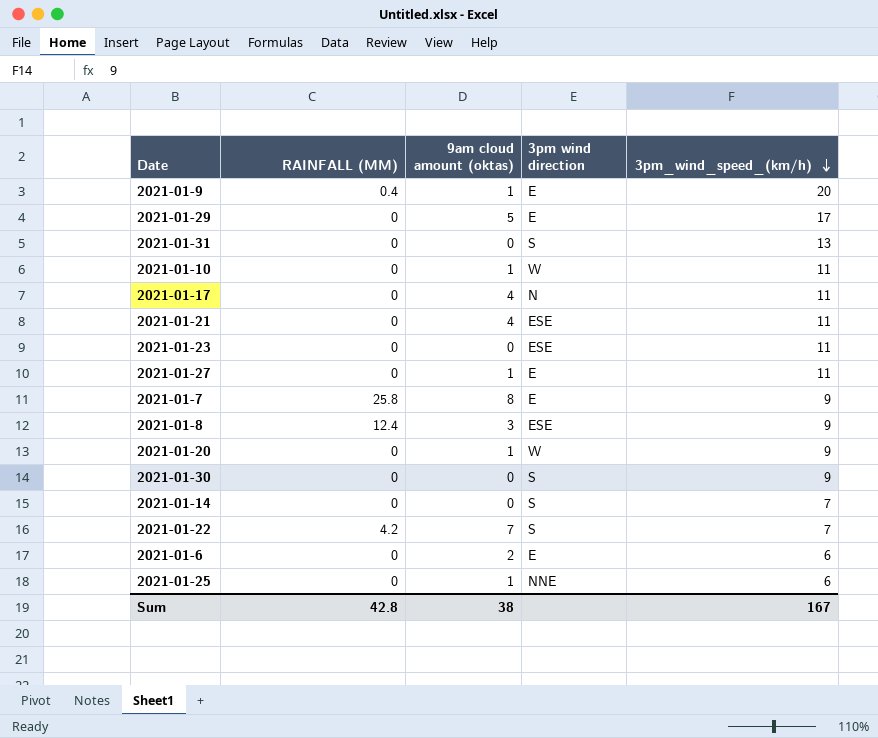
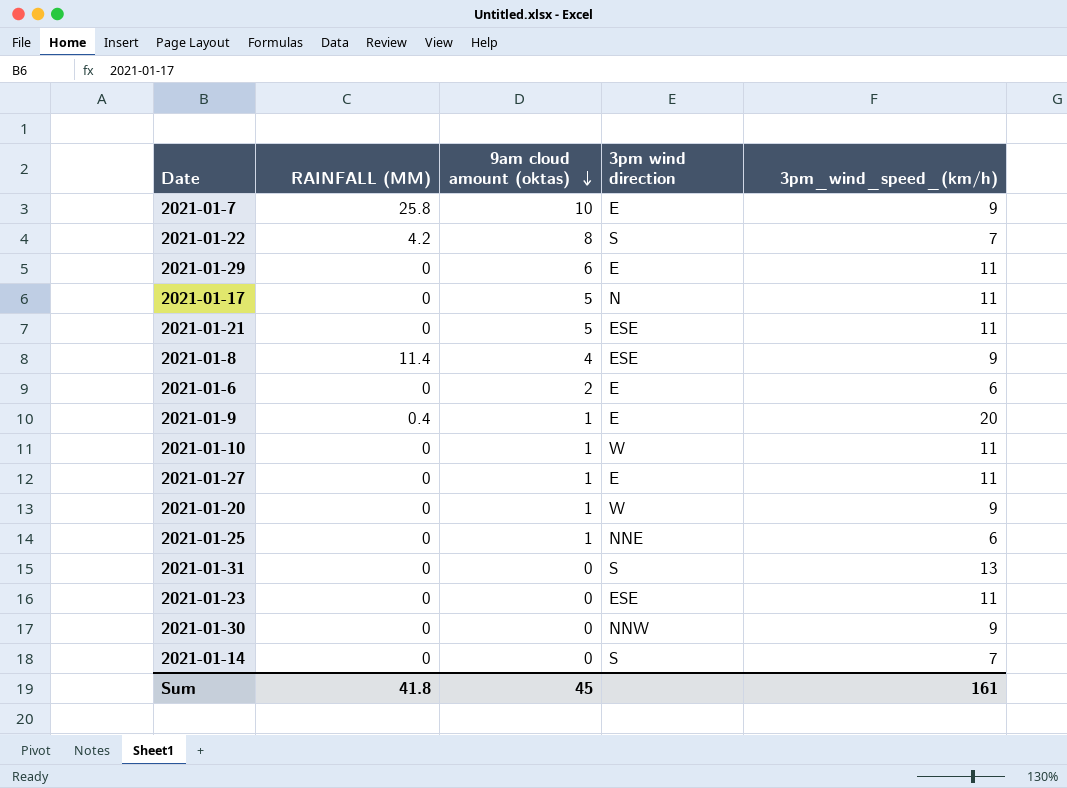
row order: 3pm_wind_speed_(km/h) descending -> 9am cloud amount (oktas) descending
2021-01-7 | 9am cloud amount (oktas): 8 -> 10
2021-01-22 | 9am cloud amount (oktas): 7 -> 8
2021-01-29 | 9am cloud amount (oktas): 5 -> 6
2021-01-29 | 3pm_wind_speed_(km/h): 17 -> 11
2021-01-17 | 9am cloud amount (oktas): 4 -> 5
2021-01-21 | 9am cloud amount (oktas): 4 -> 5
2021-01-8 | RAINFALL (MM): 12.4 -> 11.4
2021-01-8 | 9am cloud amount (oktas): 3 -> 4
2021-01-30 | 3pm wind direction: S -> NNW
Sum | RAINFALL (MM): 42.8 -> 41.8
Sum | 9am cloud amount (oktas): 38 -> 45
Sum | 3pm_wind_speed_(km/h): 167 -> 161

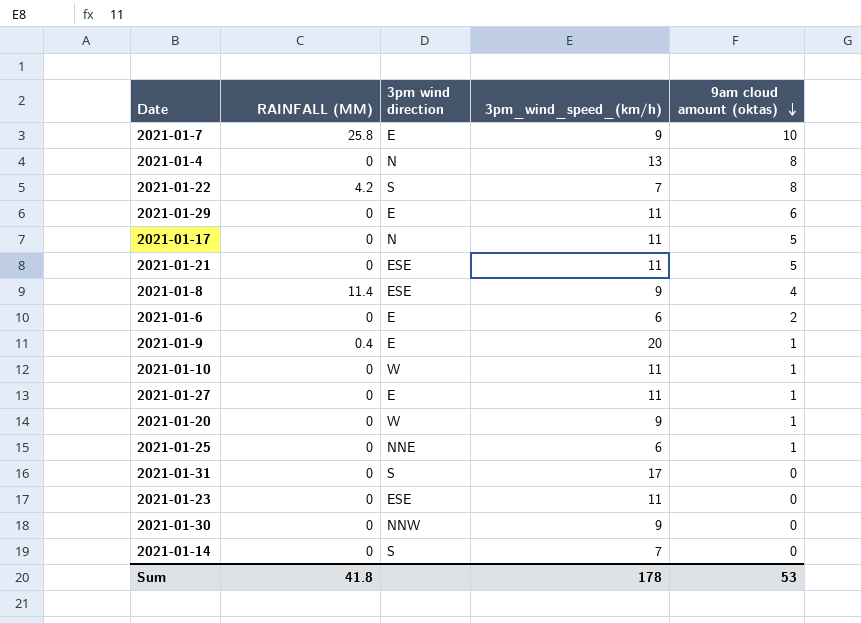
column 9am cloud amount (oktas) | position: 3 -> 5
row 2021-01-4: none -> 0 | N | 13 | 8
2021-01-31 | 3pm_wind_speed_(km/h): 13 -> 17
Sum | 3pm_wind_speed_(km/h): 161 -> 178
Sum | 9am cloud amount (oktas): 45 -> 53

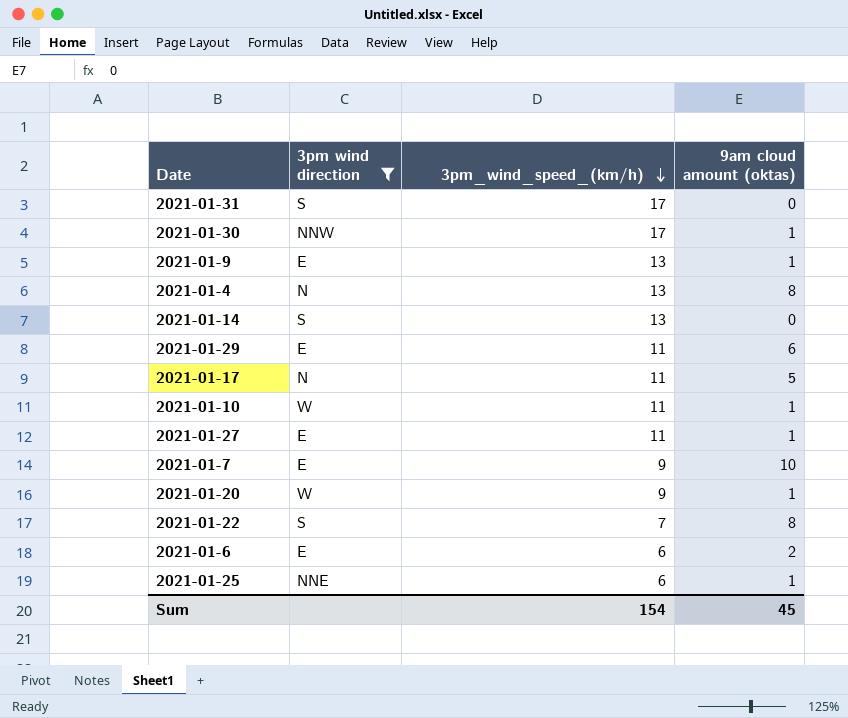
filter: none -> 3pm wind direction != ESE
row order: 9am cloud amount (oktas) descending -> 3pm_wind_speed_(km/h) descending
column RAINFALL (MM) | position: 2 -> none
2021-01-30 | 3pm_wind_speed_(km/h): 9 -> 17
2021-01-30 | 9am cloud amount (oktas): 0 -> 1
2021-01-9 | 3pm_wind_speed_(km/h): 20 -> 13
2021-01-14 | 3pm_wind_speed_(km/h): 7 -> 13
Sum | 3pm_wind_speed_(km/h): 178 -> 154
Sum | 9am cloud amount (oktas): 53 -> 45

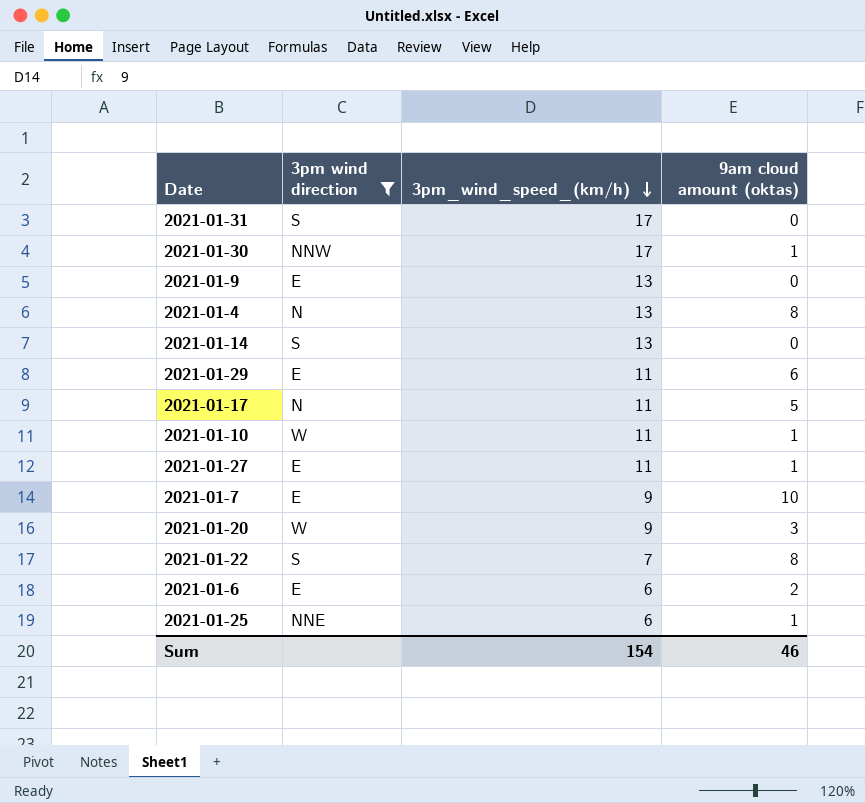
2021-01-9 | 9am cloud amount (oktas): 1 -> 0
2021-01-20 | 9am cloud amount (oktas): 1 -> 3
Sum | 9am cloud amount (oktas): 45 -> 46

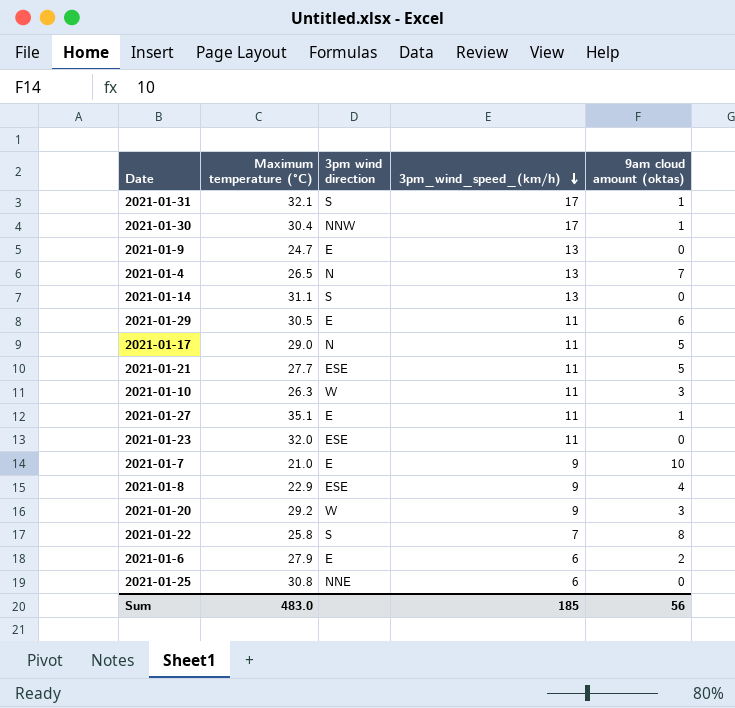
filter: 3pm wind direction != ESE -> none
column Maximum temperature (°C) | position: none -> 2
2021-01-31 | 9am cloud amount (oktas): 0 -> 1
2021-01-4 | 9am cloud amount (oktas): 8 -> 7
2021-01-10 | 9am cloud amount (oktas): 1 -> 3
2021-01-25 | 9am cloud amount (oktas): 1 -> 0
Sum | 3pm_wind_speed_(km/h): 154 -> 185
Sum | 9am cloud amount (oktas): 46 -> 56

